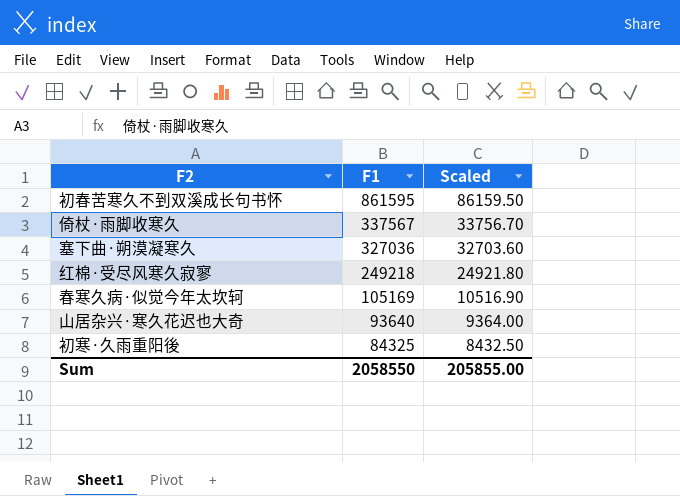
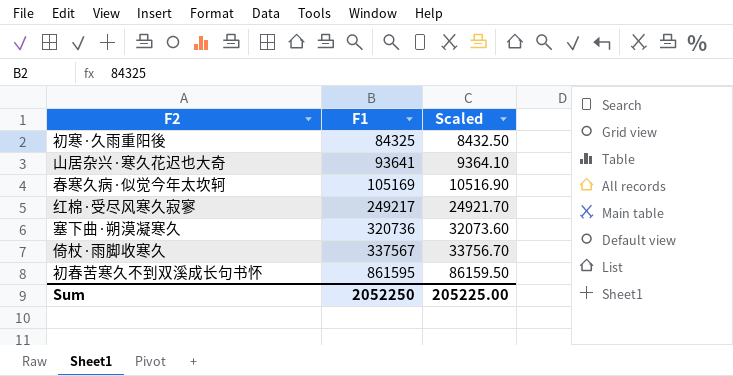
row order: F1 descending -> F1 ascending
山居杂兴·寒久花迟也大奇 | F1: 93640 -> 93641
山居杂兴·寒久花迟也大奇 | Scaled: 9364.00 -> 9364.10
红棉·受尽风寒久寂寥 | F1: 249218 -> 249217
红棉·受尽风寒久寂寥 | Scaled: 24921.80 -> 24921.70
塞下曲·朔漠凝寒久 | F1: 327036 -> 320736
塞下曲·朔漠凝寒久 | Scaled: 32703.60 -> 32073.60
Sum | F1: 2058550 -> 2052250
Sum | Scaled: 205855.00 -> 205225.00

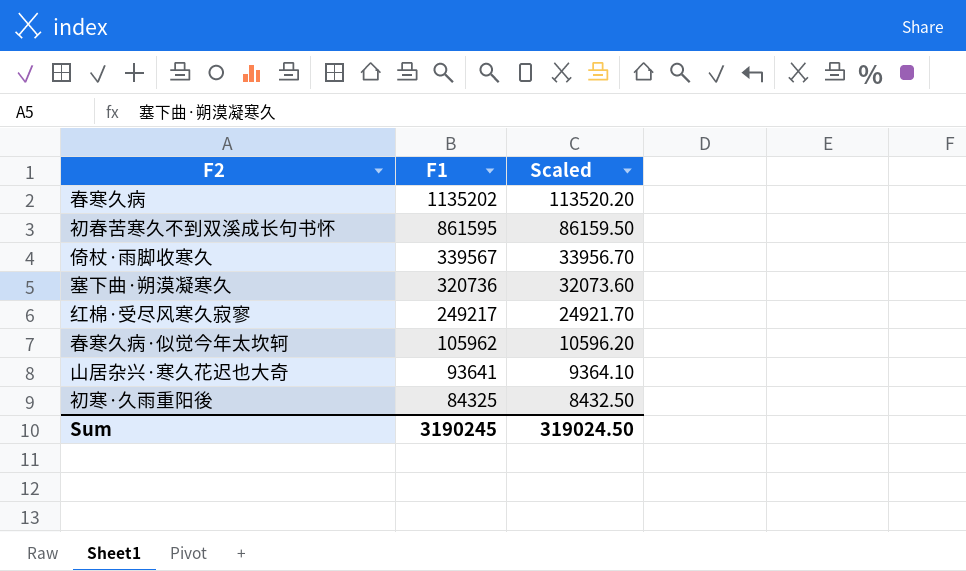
row order: F1 ascending -> F1 descending
row 春寒久病: none -> 1135202 | 113520.20
倚杖·雨脚收寒久 | F1: 337567 -> 339567
倚杖·雨脚收寒久 | Scaled: 33756.70 -> 33956.70
春寒久病·似觉今年太坎轲 | F1: 105169 -> 105962
春寒久病·似觉今年太坎轲 | Scaled: 10516.90 -> 10596.20
Sum | F1: 2052250 -> 3190245
Sum | Scaled: 205225.00 -> 319024.50

